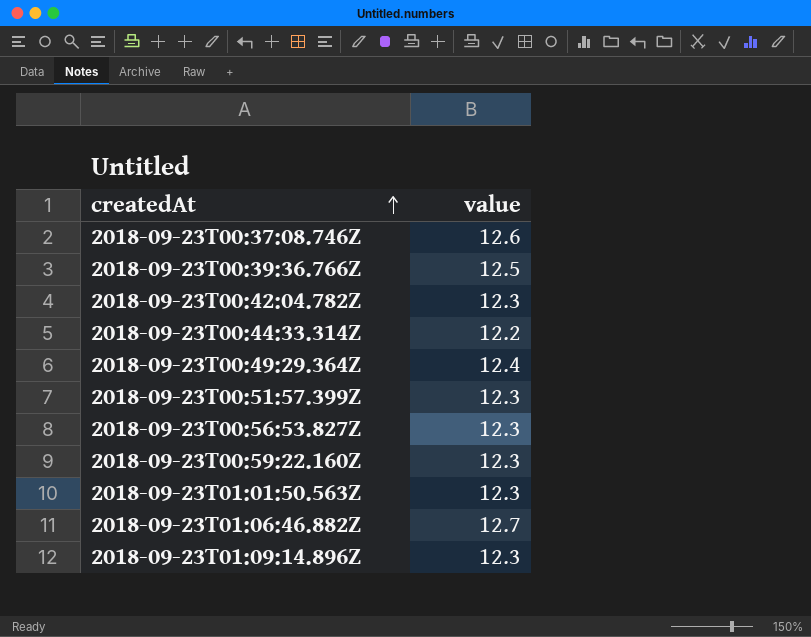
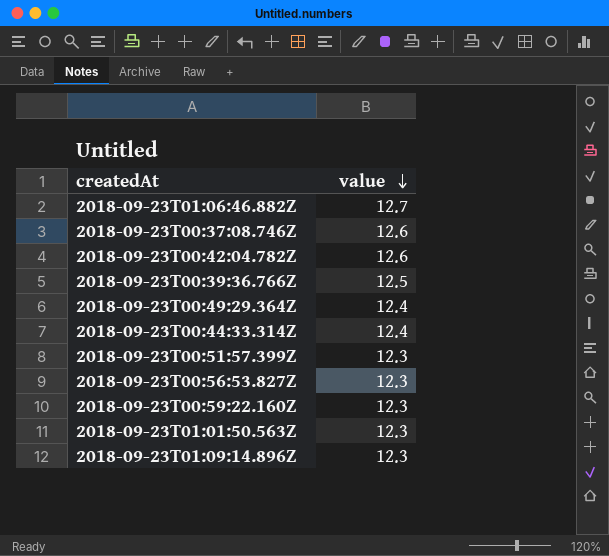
row order: createdAt ascending -> value descending
2018-09-23T00:42:04.782Z | value: 12.3 -> 12.6
2018-09-23T00:44:33.314Z | value: 12.2 -> 12.4

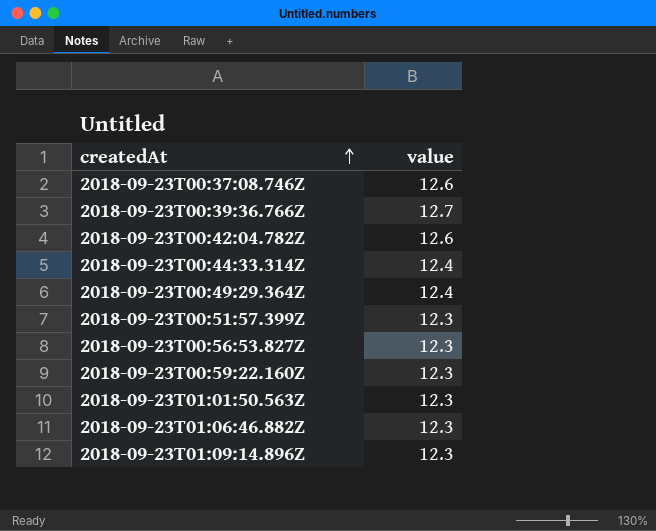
row order: value descending -> createdAt ascending
2018-09-23T00:39:36.766Z | value: 12.5 -> 12.7
2018-09-23T01:06:46.882Z | value: 12.7 -> 12.3

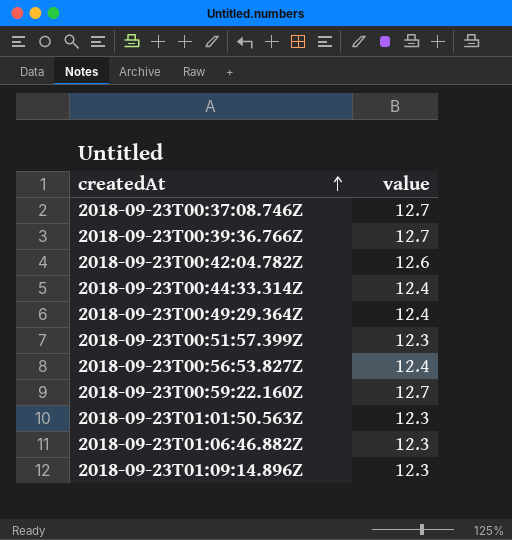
2018-09-23T00:37:08.746Z | value: 12.6 -> 12.7
2018-09-23T00:56:53.827Z | value: 12.3 -> 12.4
2018-09-23T00:59:22.160Z | value: 12.3 -> 12.7

